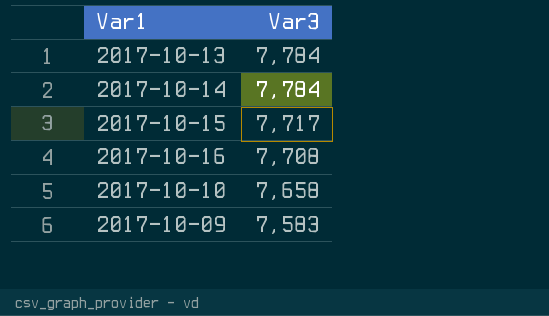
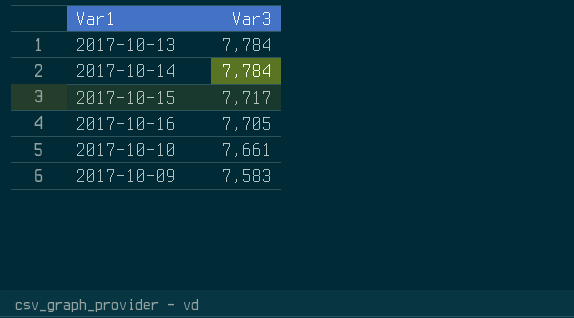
2017-10-16 | Var3: 7,708 -> 7,705
2017-10-10 | Var3: 7,658 -> 7,661

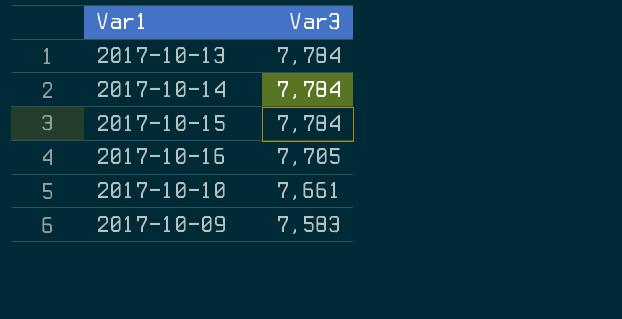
2017-10-15 | Var3: 7,717 -> 7,784

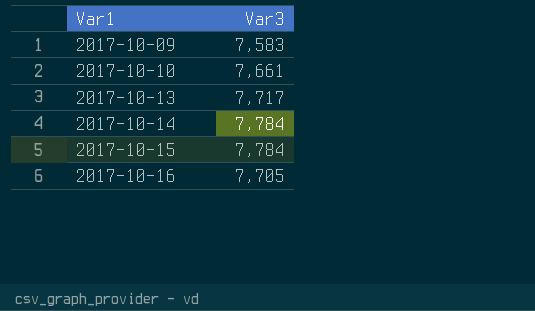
row order: Var3 descending -> Var1 ascending
2017-10-13 | Var3: 7,784 -> 7,717

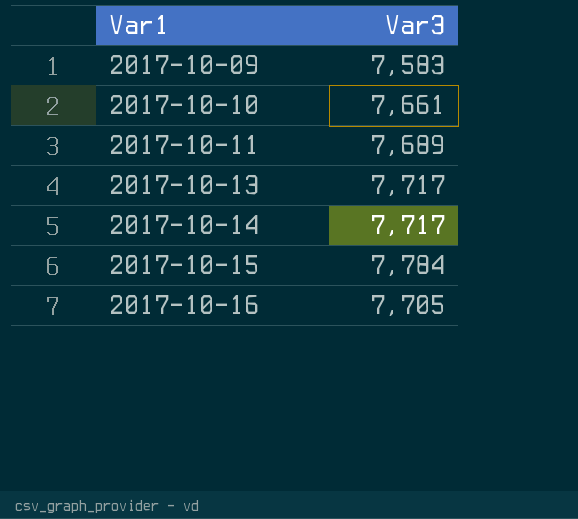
row 2017-10-11: none -> 7,689
2017-10-14 | Var3: 7,784 -> 7,717

